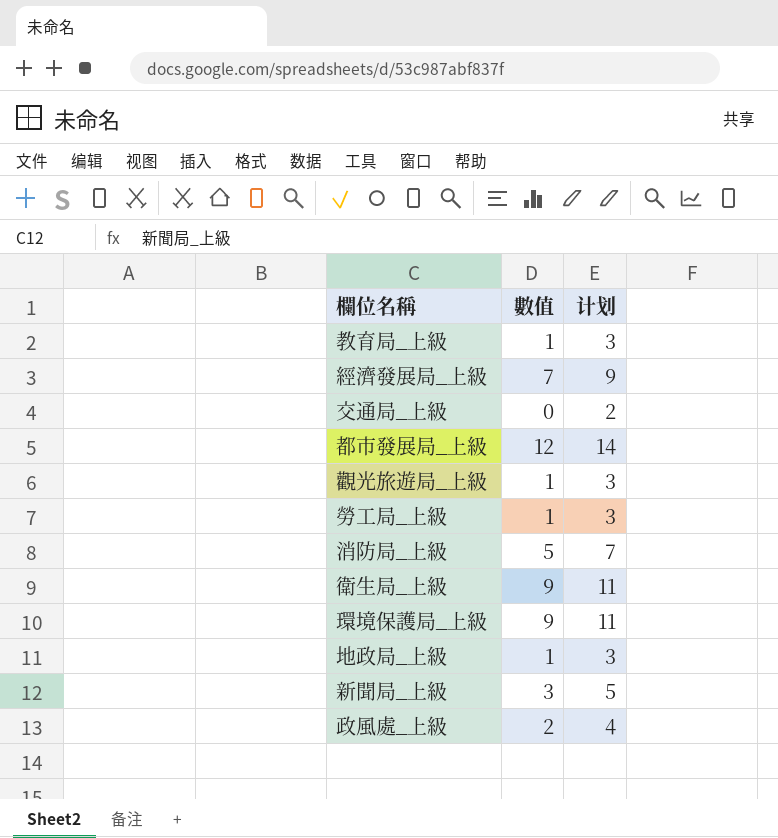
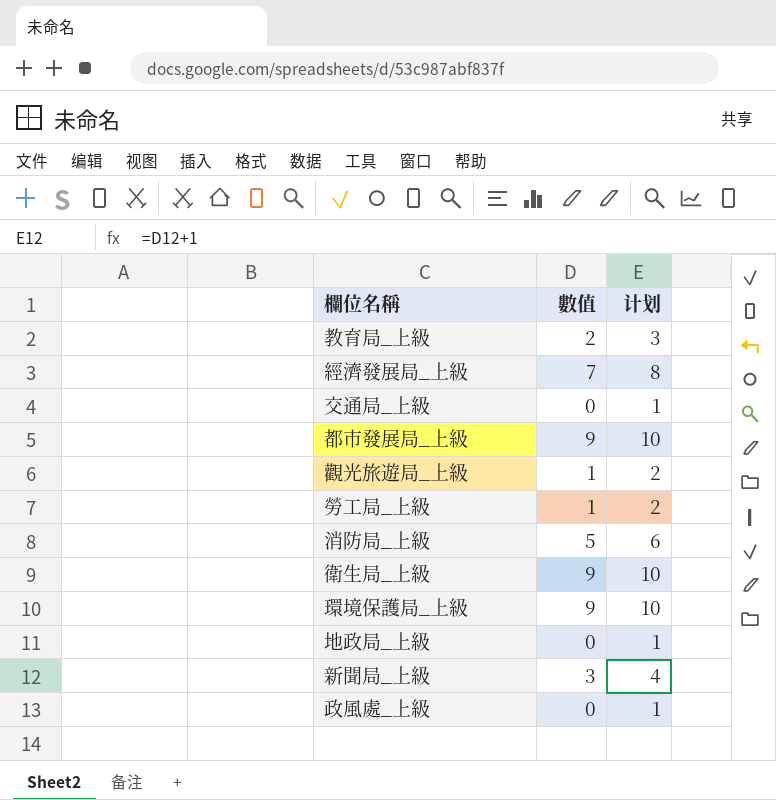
column 计划 | formula: [數值] + 2 -> [數值] + 1
教育局_上級 | 數值: 1 -> 2
都市發展局_上級 | 數值: 12 -> 9
地政局_上級 | 數值: 1 -> 0
政風處_上級 | 數值: 2 -> 0

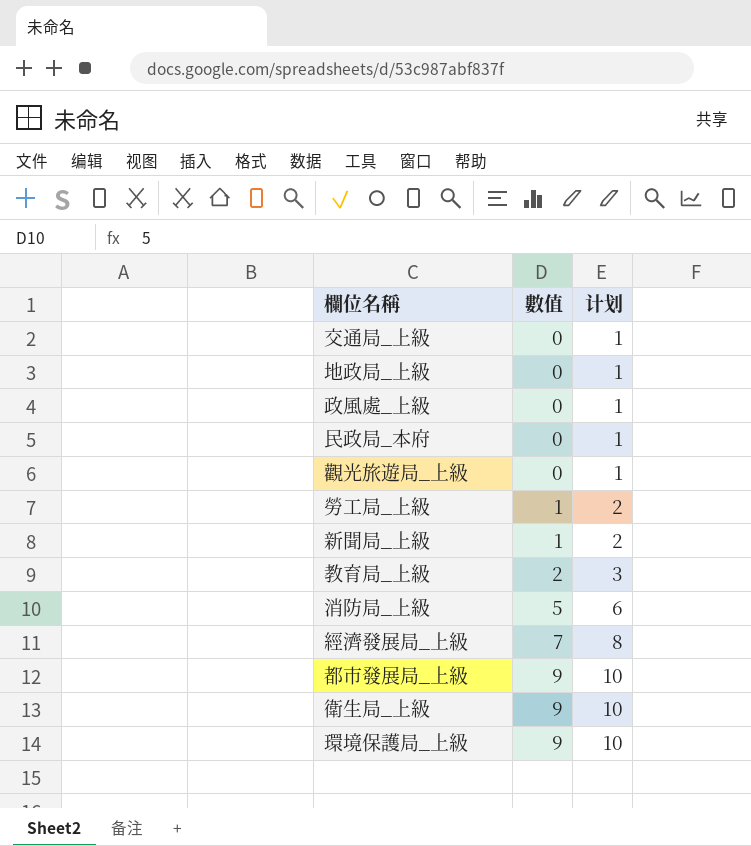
row order: none -> 數值 ascending
row 民政局_本府: none -> 0 | 1
觀光旅遊局_上級 | 數值: 1 -> 0
觀光旅遊局_上級 | 计划: 2 -> 1
新聞局_上級 | 數值: 3 -> 1
新聞局_上級 | 计划: 4 -> 2

